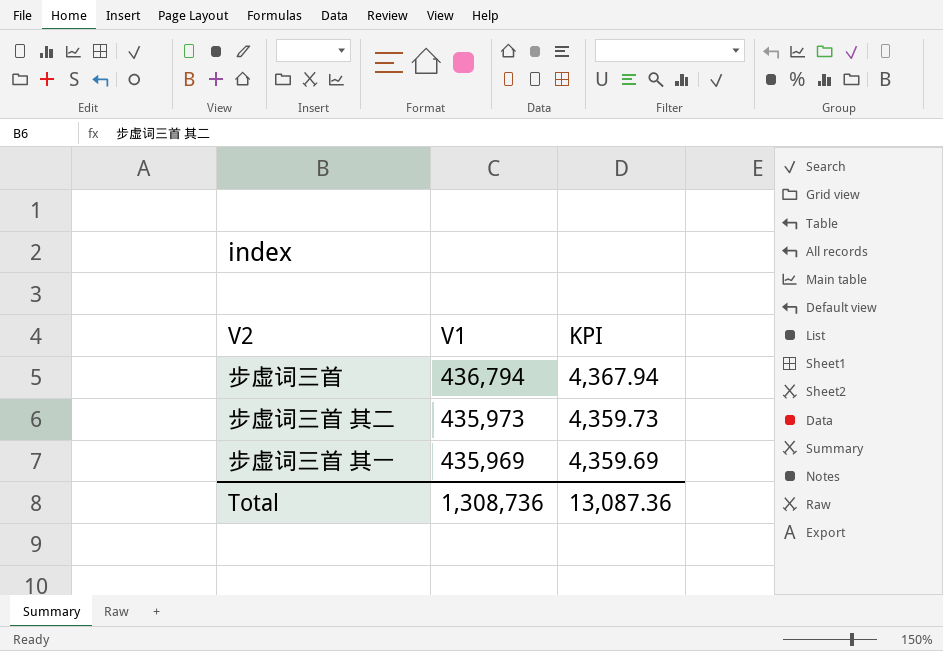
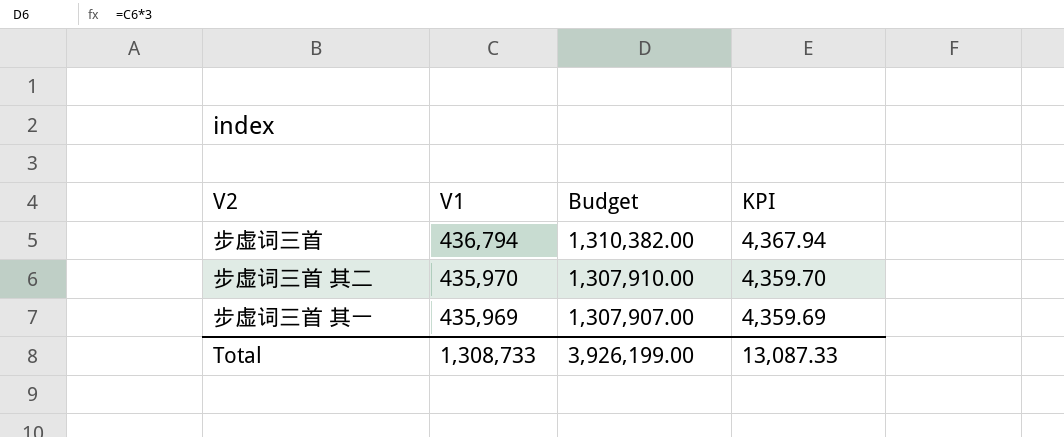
column Budget | formula: none -> [V1] * 3
步虚词三首 其二 | V1: 435,973 -> 435,970
步虚词三首 其二 | KPI: 4,359.73 -> 4,359.70
Total | V1: 1,308,736 -> 1,308,733
Total | KPI: 13,087.36 -> 13,087.33

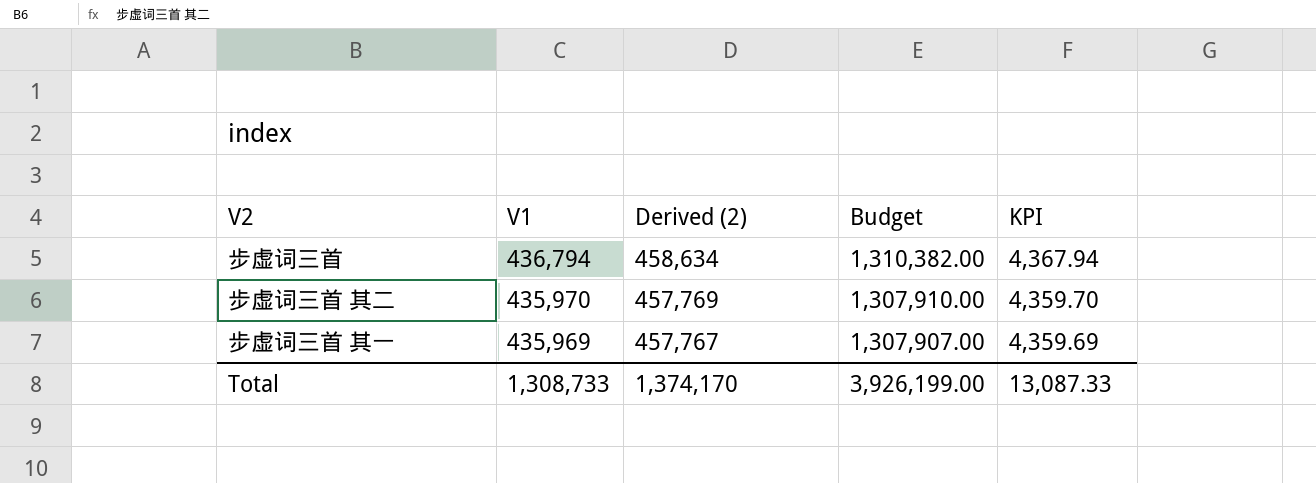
column Derived (2) | formula: none -> [V1] * 1.05

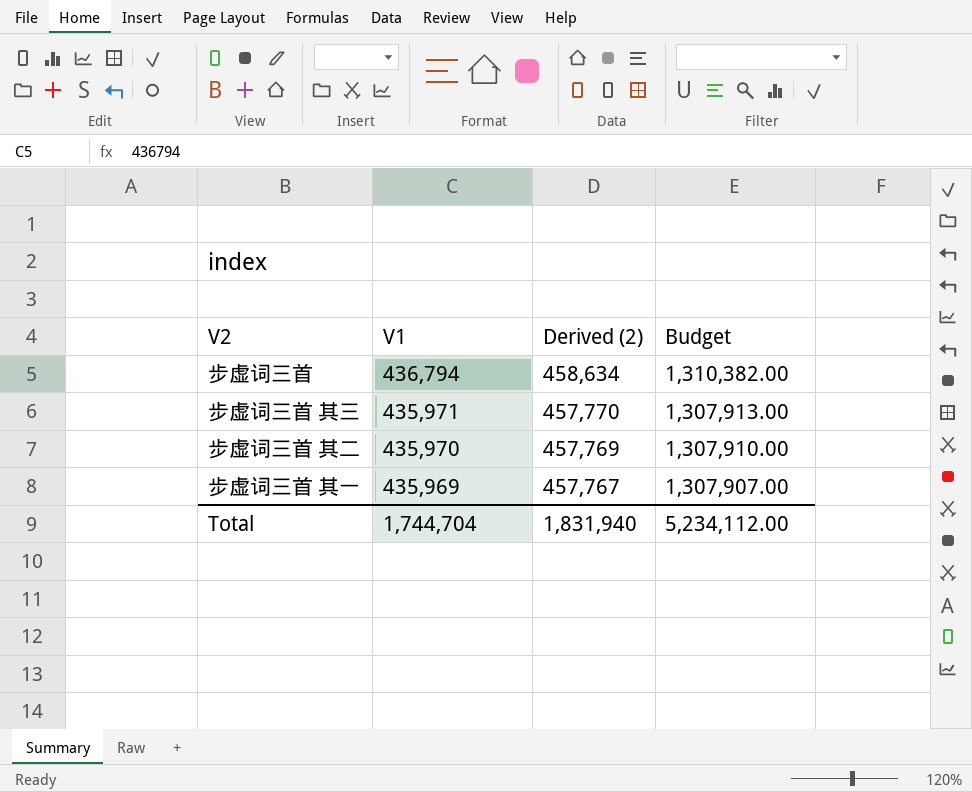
column KPI | formula: [V1] * 0.01 -> none
row 步虚词三首 其三: none -> 435,971 | 457,770 | 1,307,913.00
Total | V1: 1,308,733 -> 1,744,704
Total | Derived (2): 1,374,170 -> 1,831,940
Total | Budget: 3,926,199.00 -> 5,234,112.00

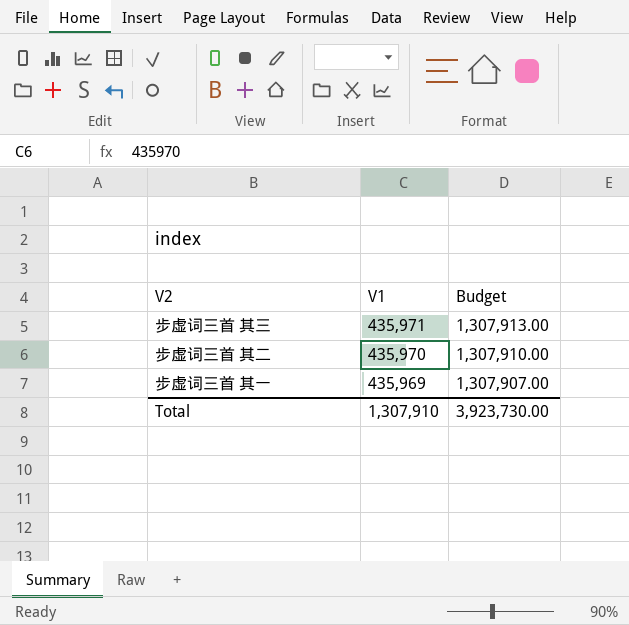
column Derived (2) | formula: [V1] * 1.05 -> none
row 步虚词三首: 436,794 | 458,634 | 1,310,382.00 -> none
Total | V1: 1,744,704 -> 1,307,910
Total | Budget: 5,234,112.00 -> 3,923,730.00

